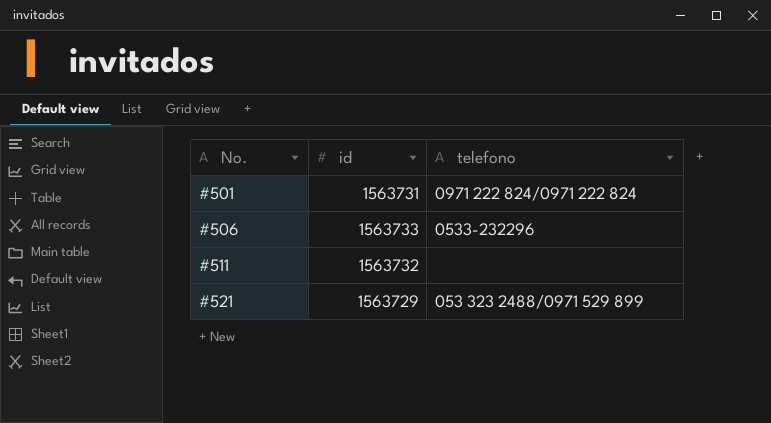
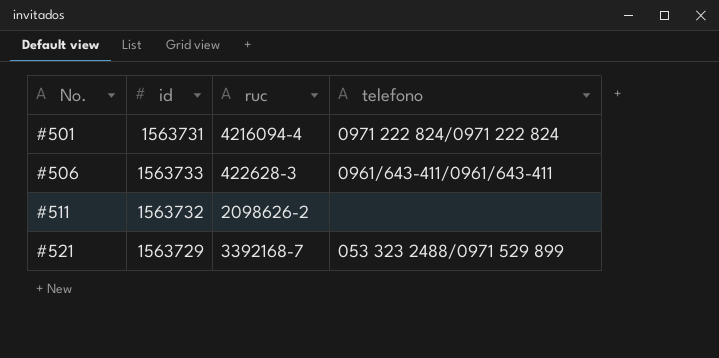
column ruc | position: none -> 3
#506 | telefono: 0533-232296 -> 0961/643-411/0961/643-411

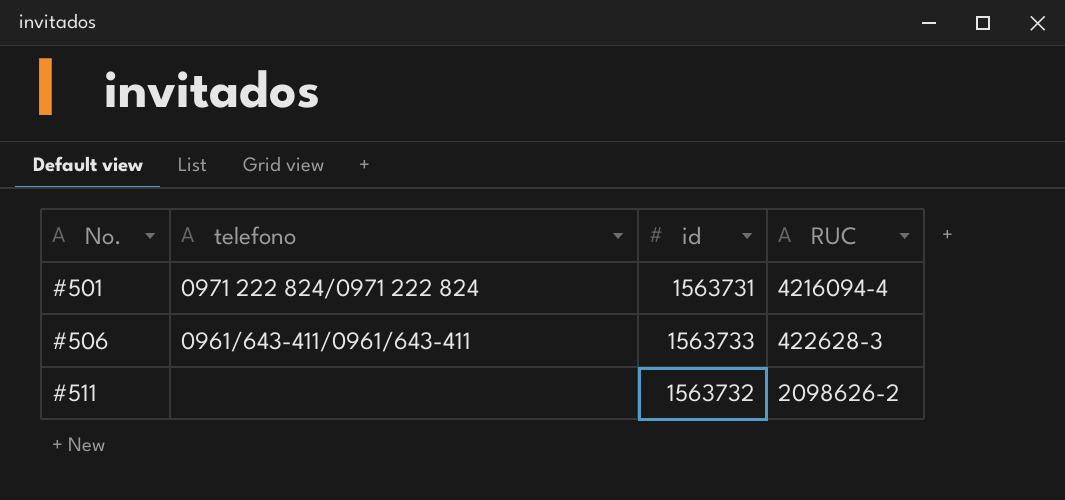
column telefono | position: 4 -> 2
column name: ruc -> RUC
row #521: 1563729 | 3392168-7 | 053 323 2488/0971 529 899 -> none

